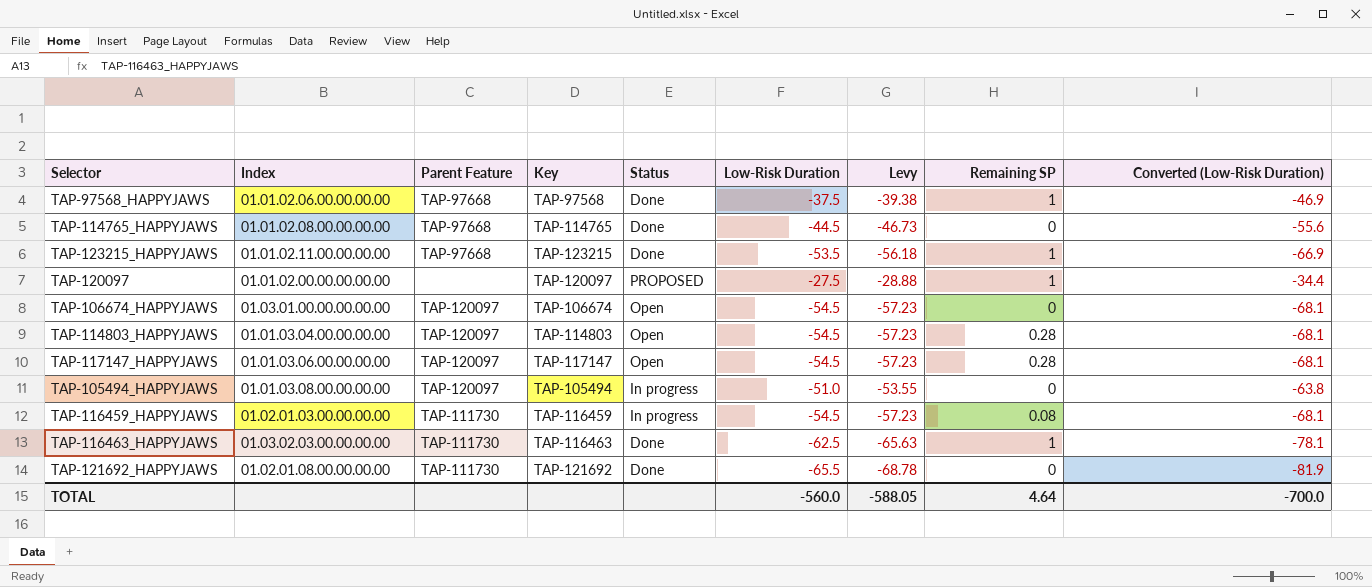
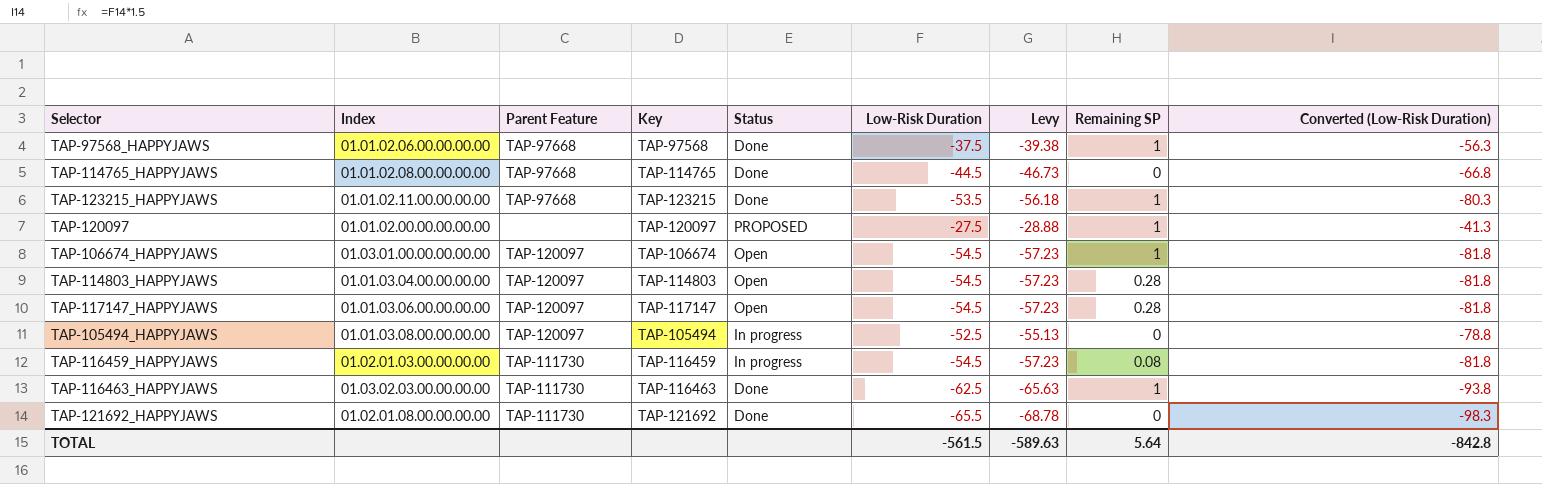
column Converted (Low-Risk Duration) | formula: [Low-Risk Duration] * 1.25 -> [Low-Risk Duration] * 1.5
TAP-106674_HAPPYJAWS | Remaining SP: 0 -> 1
TAP-105494_HAPPYJAWS | Low-Risk Duration: -51.0 -> -52.5
TAP-105494_HAPPYJAWS | Levy: -53.55 -> -55.13
TOTAL | Low-Risk Duration: -560.0 -> -561.5
TOTAL | Levy: -588.05 -> -589.63
TOTAL | Remaining SP: 4.64 -> 5.64
TOTAL | Converted (Low-Risk Duration): -700.0 -> -842.8

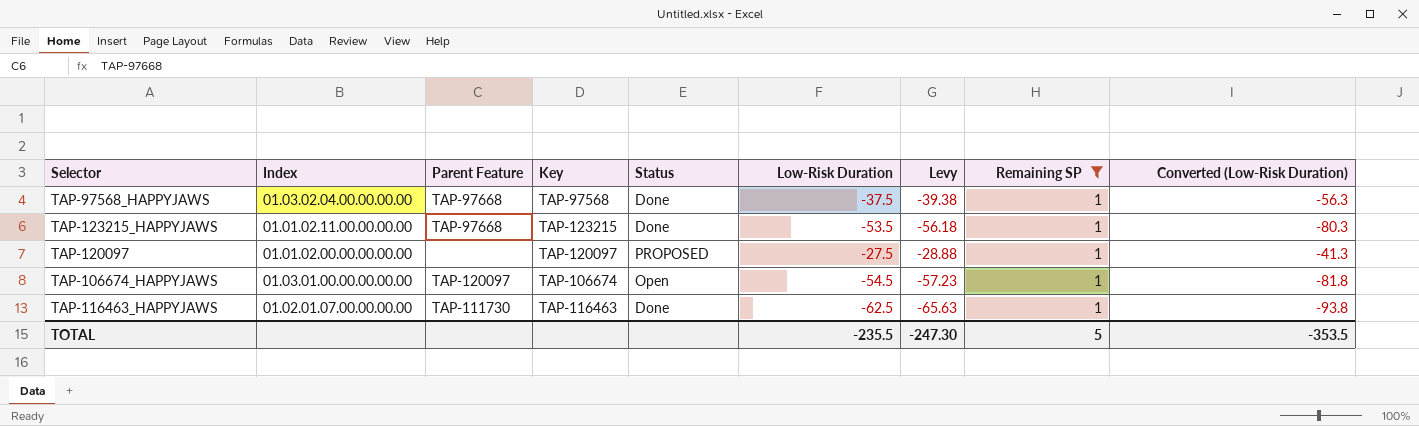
filter: none -> Remaining SP = 1
TAP-97568_HAPPYJAWS | Index: 01.01.02.06.00.00.00.00 -> 01.03.02.04.00.00.00.00
TAP-116463_HAPPYJAWS | Index: 01.03.02.03.00.00.00.00 -> 01.02.01.07.00.00.00.00
TOTAL | Low-Risk Duration: -561.5 -> -235.5
TOTAL | Levy: -589.63 -> -247.30
TOTAL | Remaining SP: 5.64 -> 5
TOTAL | Converted (Low-Risk Duration): -842.8 -> -353.5

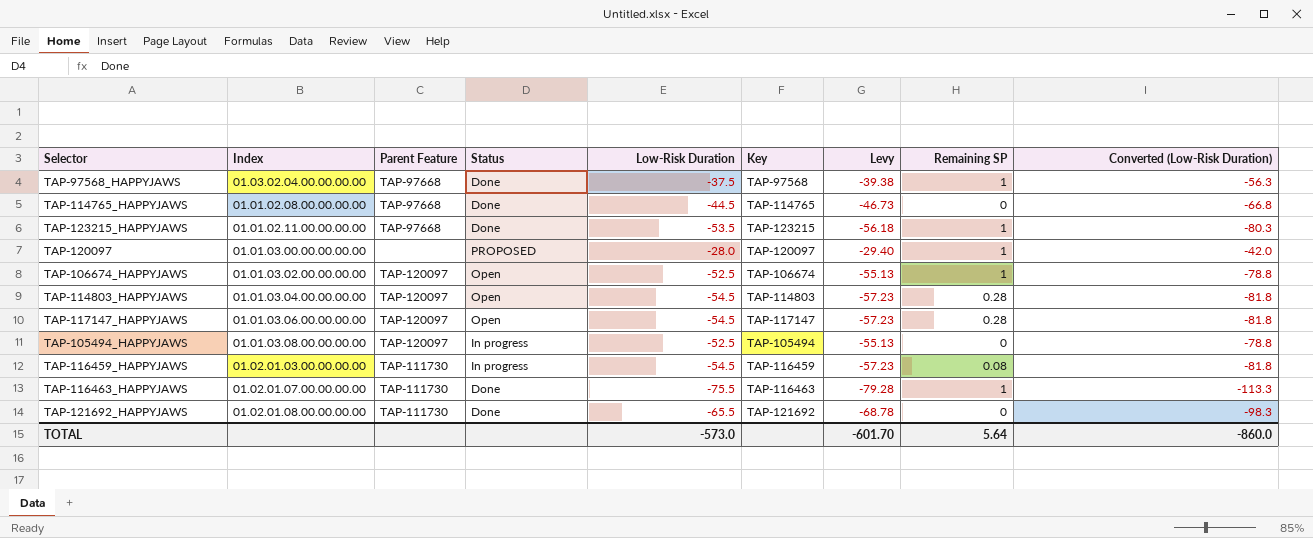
filter: Remaining SP = 1 -> none
column Key | position: 4 -> 6
TAP-120097 | Index: 01.01.02.00.00.00.00.00 -> 01.01.03.00.00.00.00.00
TAP-120097 | Low-Risk Duration: -27.5 -> -28.0
TAP-120097 | Levy: -28.88 -> -29.40
TAP-120097 | Converted (Low-Risk Duration): -41.3 -> -42.0
TAP-106674_HAPPYJAWS | Index: 01.03.01.00.00.00.00.00 -> 01.01.03.02.00.00.00.00
TAP-106674_HAPPYJAWS | Low-Risk Duration: -54.5 -> -52.5
TAP-106674_HAPPYJAWS | Levy: -57.23 -> -55.13
TAP-106674_HAPPYJAWS | Converted (Low-Risk Duration): -81.8 -> -78.8
TAP-116463_HAPPYJAWS | Low-Risk Duration: -62.5 -> -75.5
TAP-116463_HAPPYJAWS | Levy: -65.63 -> -79.28
TAP-116463_HAPPYJAWS | Converted (Low-Risk Duration): -93.8 -> -113.3
TOTAL | Low-Risk Duration: -235.5 -> -573.0
TOTAL | Levy: -247.30 -> -601.70
TOTAL | Remaining SP: 5 -> 5.64
TOTAL | Converted (Low-Risk Duration): -353.5 -> -860.0

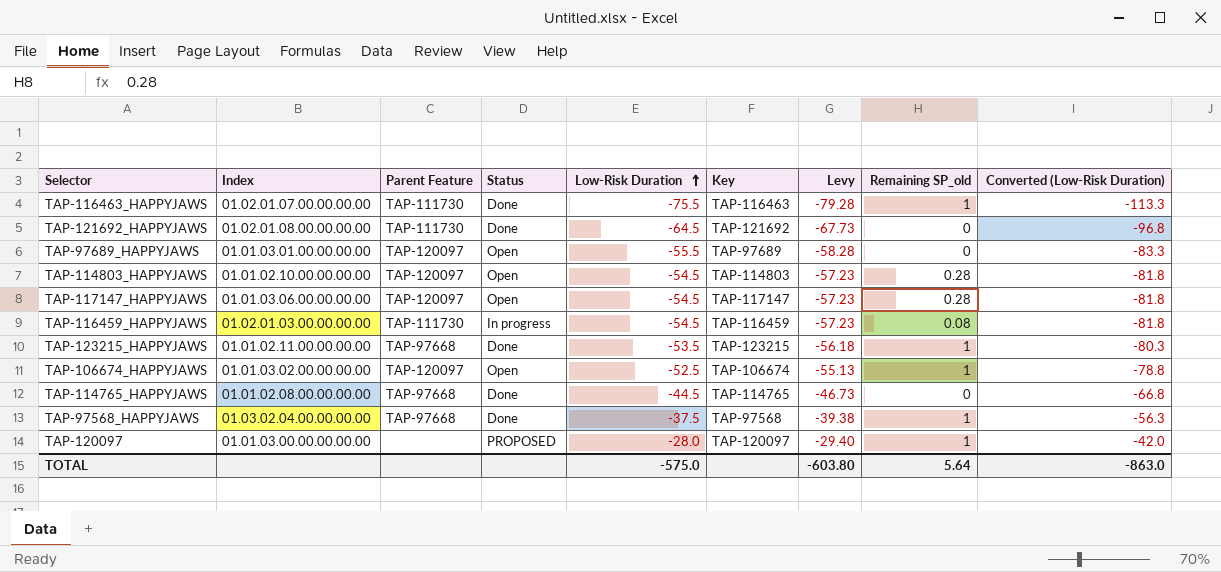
row order: none -> Low-Risk Duration ascending
column name: Remaining SP -> Remaining SP_old
row TAP-105494_HAPPYJAWS: 01.01.03.08.00.00.00.00 | TAP-120097 | In progress | -52.5 | TAP-105494 | -55.13 | 0 | -78.8 -> none
TAP-121692_HAPPYJAWS | Low-Risk Duration: -65.5 -> -64.5
TAP-121692_HAPPYJAWS | Levy: -68.78 -> -67.73
TAP-121692_HAPPYJAWS | Converted (Low-Risk Duration): -98.3 -> -96.8
row TAP-97689_HAPPYJAWS: none -> 01.01.03.01.00.00.00.00 | TAP-120097 | Open | -55.5 | TAP-97689 | -58.28 | 0 | -83.3
TAP-114803_HAPPYJAWS | Index: 01.01.03.04.00.00.00.00 -> 01.01.02.10.00.00.00.00
TOTAL | Low-Risk Duration: -573.0 -> -575.0
TOTAL | Levy: -601.70 -> -603.80
TOTAL | Converted (Low-Risk Duration): -860.0 -> -863.0

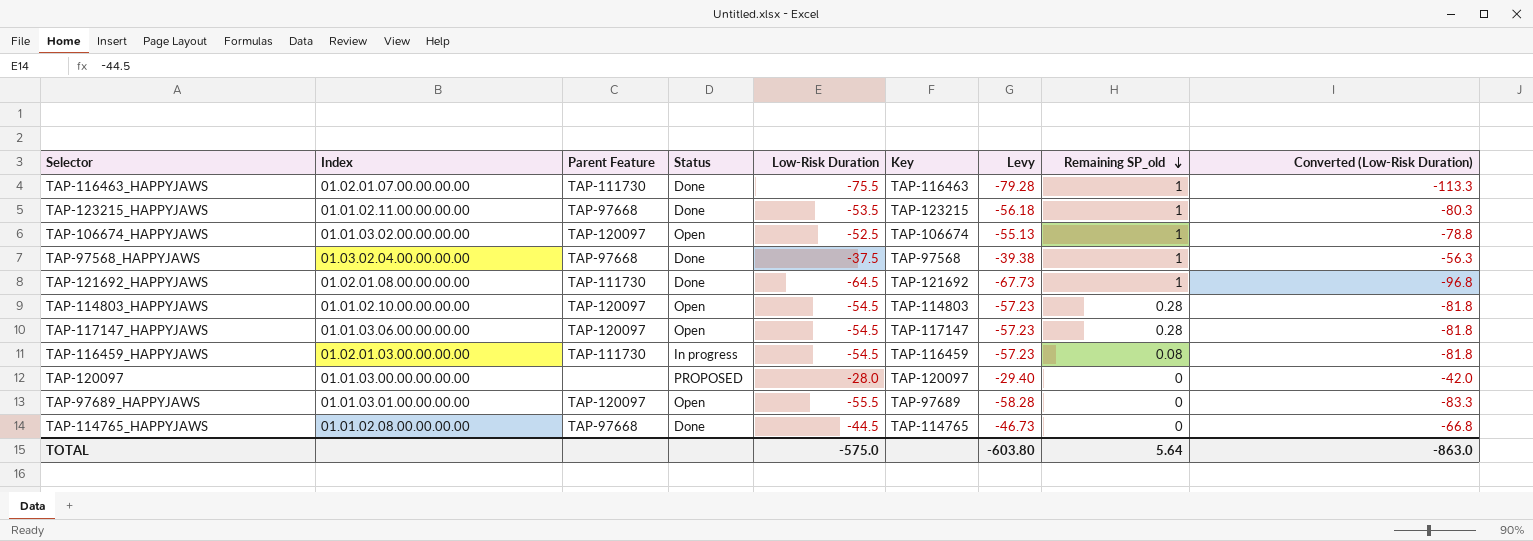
row order: Low-Risk Duration ascending -> Remaining SP_old descending
TAP-121692_HAPPYJAWS | Remaining SP_old: 0 -> 1
TAP-120097 | Remaining SP_old: 1 -> 0

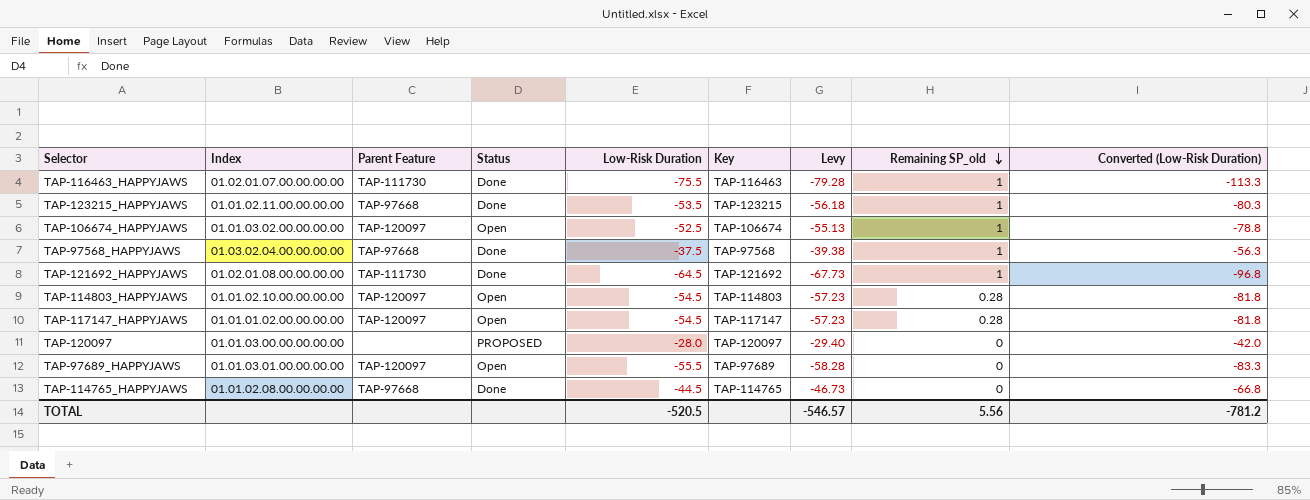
row TAP-116459_HAPPYJAWS: 01.02.01.03.00.00.00.00 | TAP-111730 | In progress | -54.5 | TAP-116459 | -57.23 | 0.08 | -81.8 -> none
TAP-117147_HAPPYJAWS | Index: 01.01.03.06.00.00.00.00 -> 01.01.01.02.00.00.00.00
TOTAL | Low-Risk Duration: -575.0 -> -520.5
TOTAL | Levy: -603.80 -> -546.57
TOTAL | Remaining SP_old: 5.64 -> 5.56
TOTAL | Converted (Low-Risk Duration): -863.0 -> -781.2

